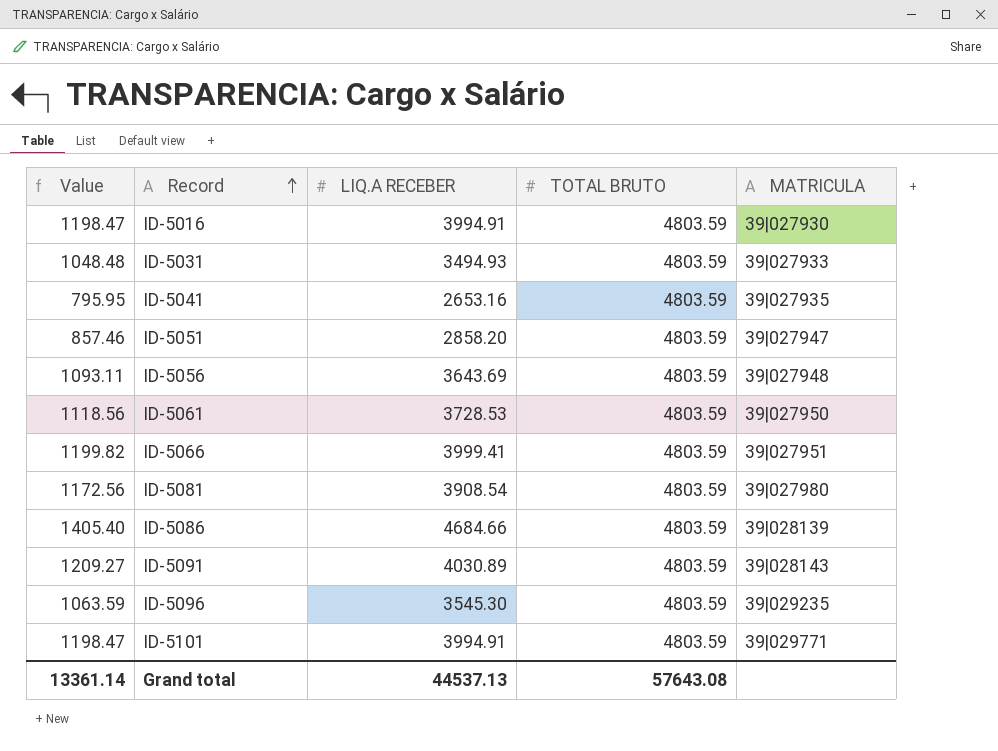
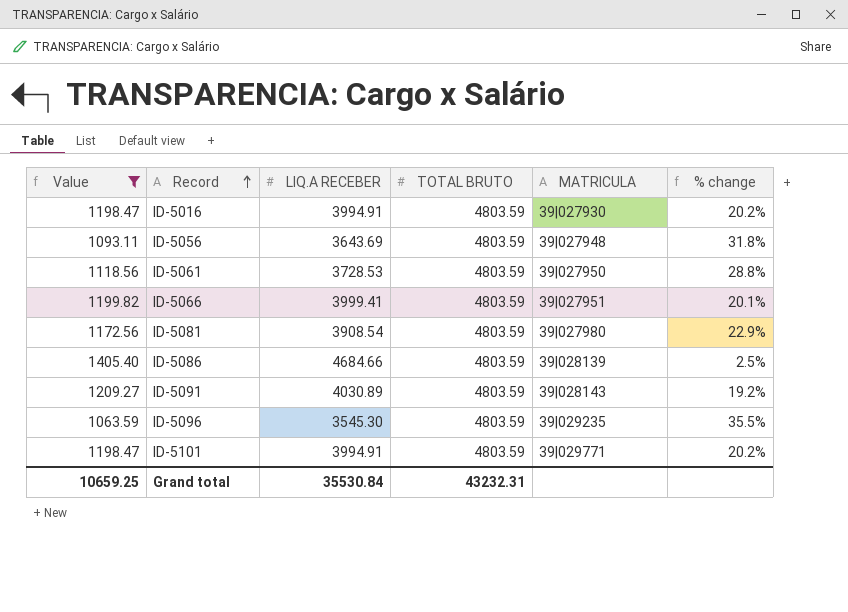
filter: none -> Value >= 1063.59
column % change | formula: none -> ([TOTAL BRUTO] - [LIQ.A RECEBER]) / [LIQ.A RECEBER]
Grand total | Value: 13361.14 -> 10659.25
Grand total | LIQ.A RECEBER: 44537.13 -> 35530.84
Grand total | TOTAL BRUTO: 57643.08 -> 43232.31

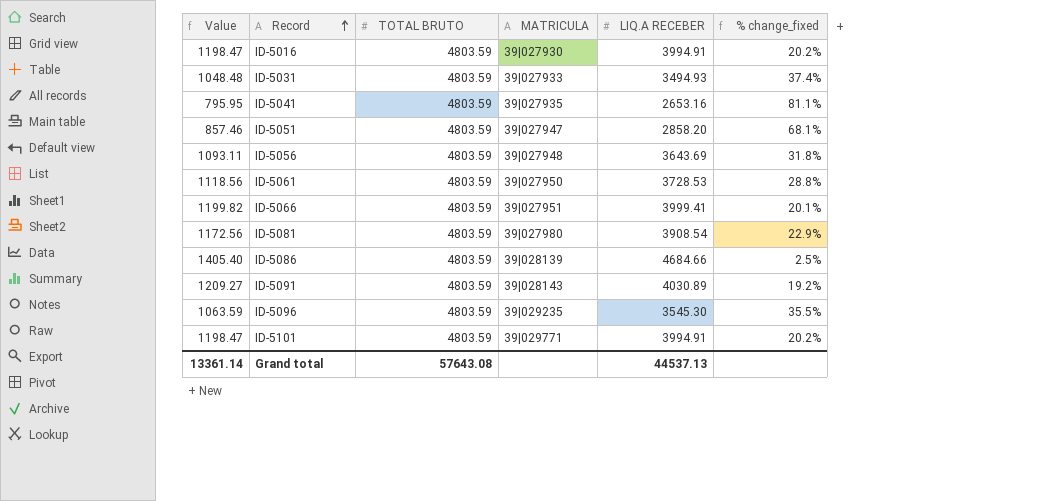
filter: Value >= 1063.59 -> none
column LIQ.A RECEBER | position: 3 -> 5
column name: % change -> % change_fixed
Grand total | Value: 10659.25 -> 13361.14
Grand total | TOTAL BRUTO: 43232.31 -> 57643.08
Grand total | LIQ.A RECEBER: 35530.84 -> 44537.13

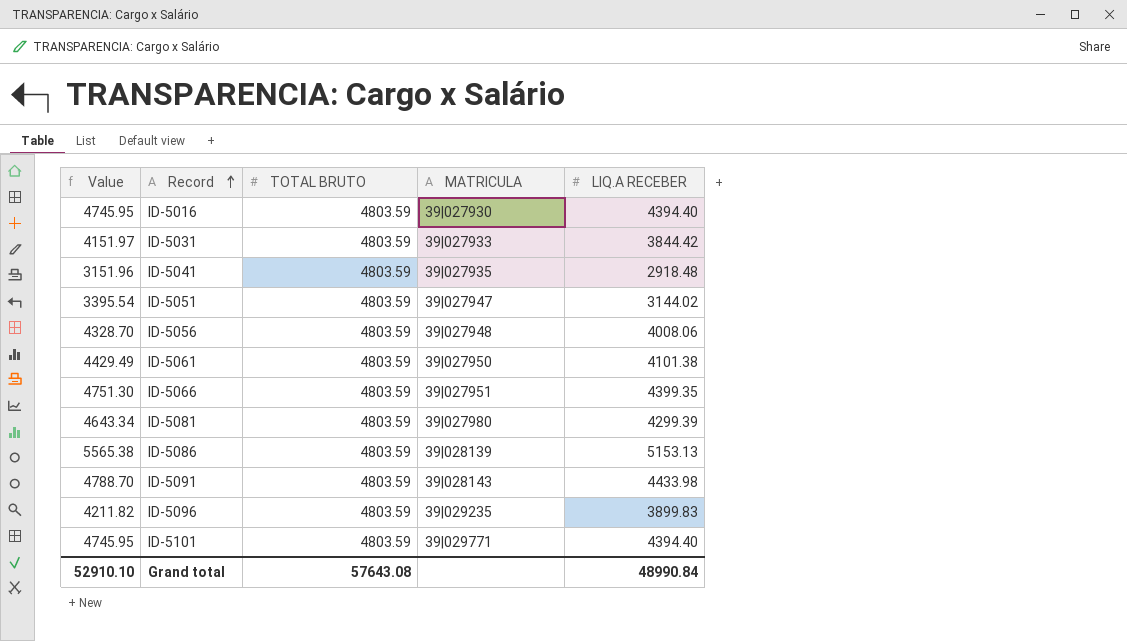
column % change_fixed | formula: ([TOTAL BRUTO] - [LIQ.A RECEBER]) / [LIQ.A RECEBER] -> none
column Value | formula: [LIQ.A RECEBER] * 0.3 -> [LIQ.A RECEBER] * 1.08
ID-5016 | LIQ.A RECEBER: 3994.91 -> 4394.40
ID-5031 | LIQ.A RECEBER: 3494.93 -> 3844.42
ID-5041 | LIQ.A RECEBER: 2653.16 -> 2918.48
ID-5051 | LIQ.A RECEBER: 2858.20 -> 3144.02
ID-5056 | LIQ.A RECEBER: 3643.69 -> 4008.06
ID-5061 | LIQ.A RECEBER: 3728.53 -> 4101.38
ID-5066 | LIQ.A RECEBER: 3999.41 -> 4399.35
ID-5081 | LIQ.A RECEBER: 3908.54 -> 4299.39
ID-5086 | LIQ.A RECEBER: 4684.66 -> 5153.13
ID-5091 | LIQ.A RECEBER: 4030.89 -> 4433.98
ID-5096 | LIQ.A RECEBER: 3545.30 -> 3899.83
ID-5101 | LIQ.A RECEBER: 3994.91 -> 4394.40
Grand total | Value: 13361.14 -> 52910.10
Grand total | LIQ.A RECEBER: 44537.13 -> 48990.84

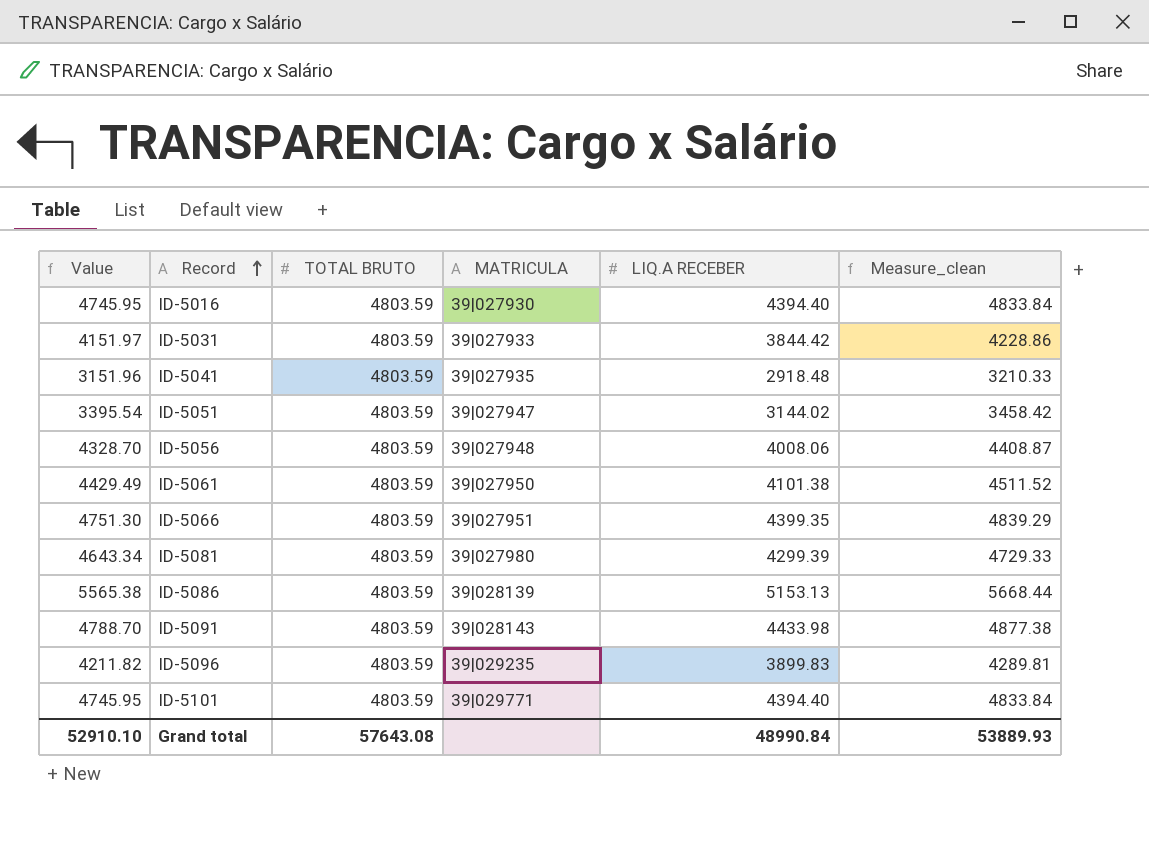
column Measure_clean | formula: none -> [LIQ.A RECEBER] * 1.1

